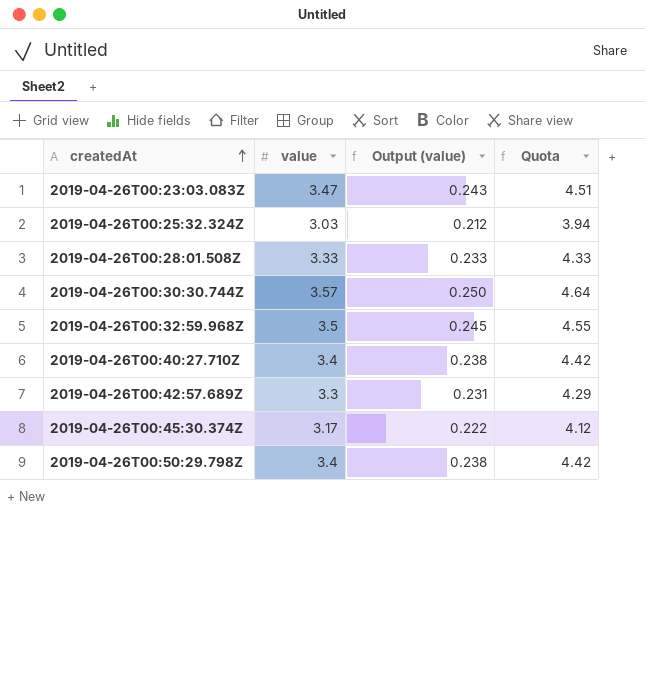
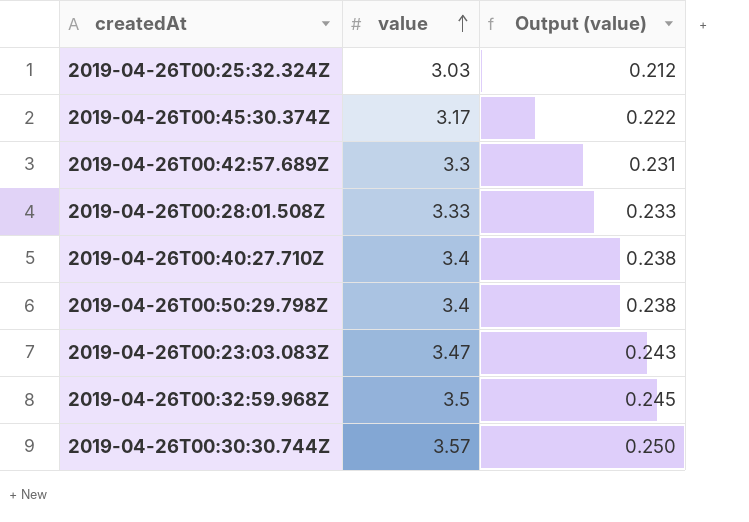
row order: createdAt ascending -> value ascending
column Quota | formula: [value] * 1.3 -> none

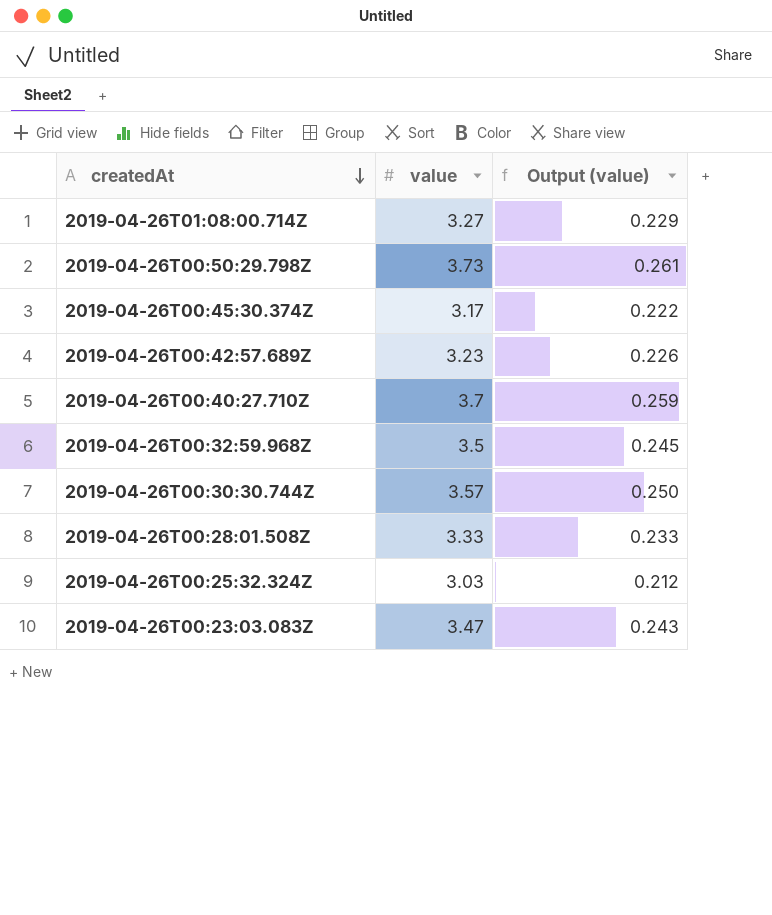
row order: value ascending -> createdAt descending
row 2019-04-26T01:08:00.714Z: none -> 3.27 | 0.229
2019-04-26T00:50:29.798Z | value: 3.4 -> 3.73
2019-04-26T00:50:29.798Z | Output (value): 0.238 -> 0.261
2019-04-26T00:42:57.689Z | value: 3.3 -> 3.23
2019-04-26T00:42:57.689Z | Output (value): 0.231 -> 0.226
2019-04-26T00:40:27.710Z | value: 3.4 -> 3.7
2019-04-26T00:40:27.710Z | Output (value): 0.238 -> 0.259

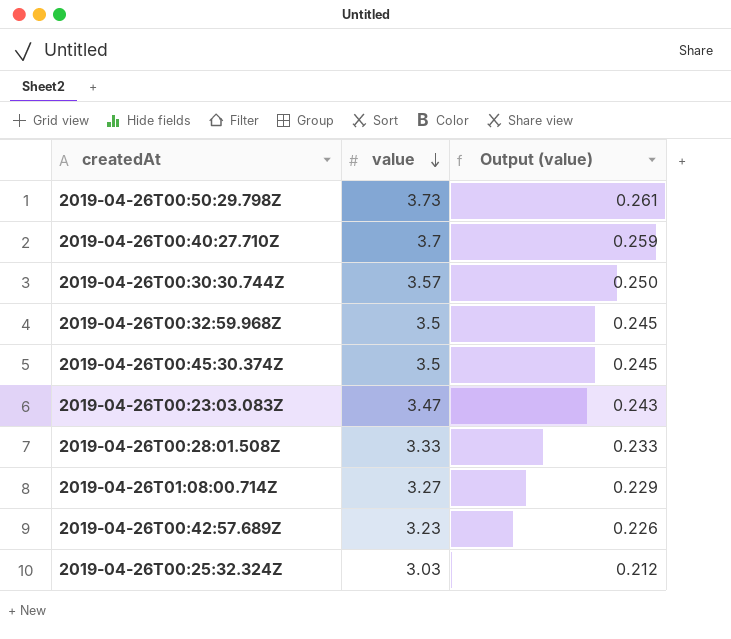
row order: createdAt descending -> value descending
2019-04-26T00:45:30.374Z | value: 3.17 -> 3.5
2019-04-26T00:45:30.374Z | Output (value): 0.222 -> 0.245

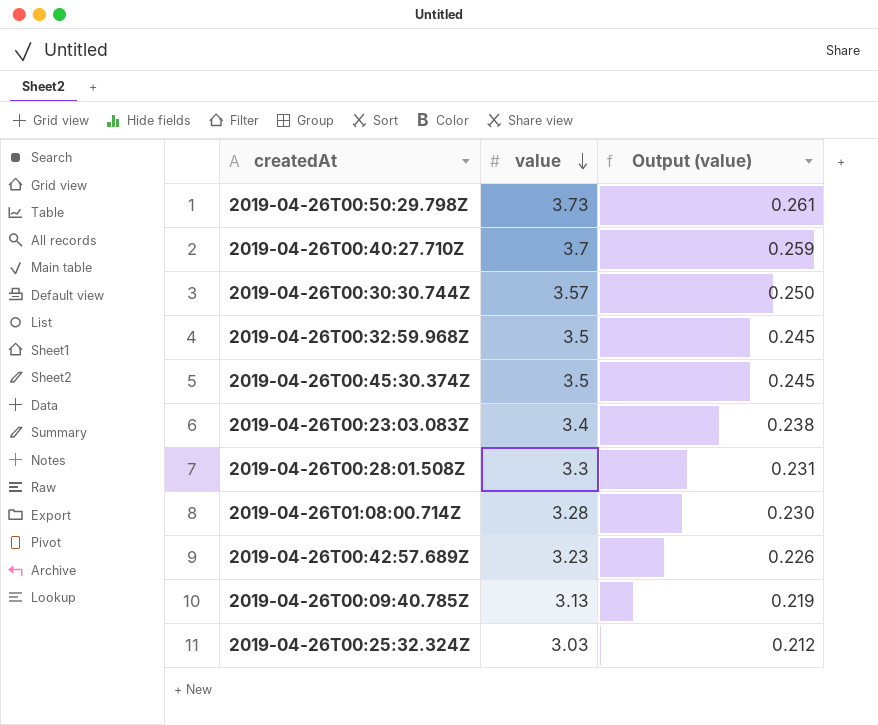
2019-04-26T00:23:03.083Z | value: 3.47 -> 3.4
2019-04-26T00:23:03.083Z | Output (value): 0.243 -> 0.238
2019-04-26T00:28:01.508Z | value: 3.33 -> 3.3
2019-04-26T00:28:01.508Z | Output (value): 0.233 -> 0.231
2019-04-26T01:08:00.714Z | value: 3.27 -> 3.28
2019-04-26T01:08:00.714Z | Output (value): 0.229 -> 0.230
row 2019-04-26T00:09:40.785Z: none -> 3.13 | 0.219

